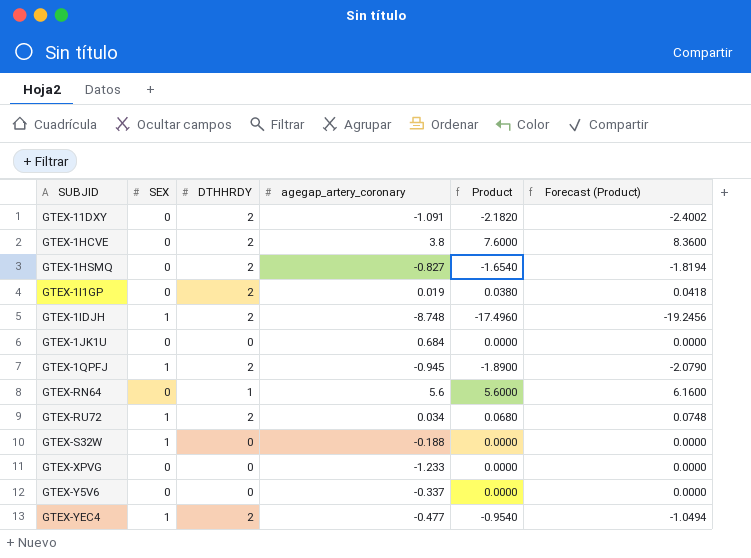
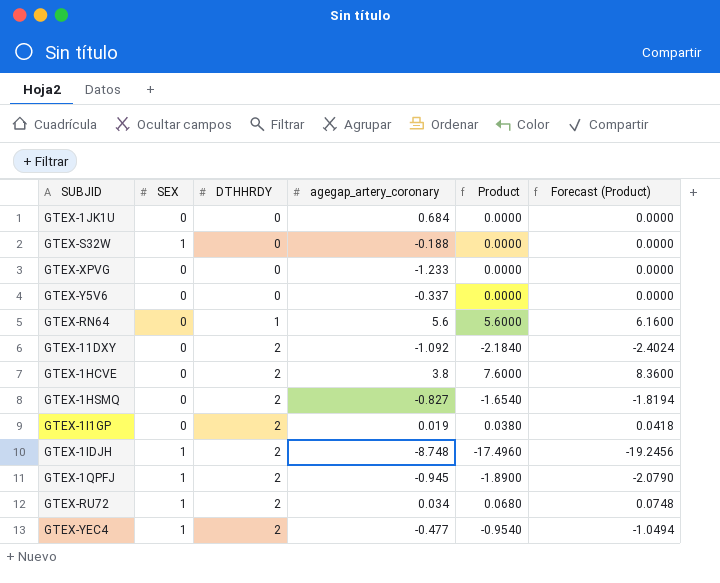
row order: none -> DTHHRDY ascending
GTEX-11DXY | agegap_artery_coronary: -1.091 -> -1.092
GTEX-11DXY | Product: -2.1820 -> -2.1840
GTEX-11DXY | Forecast (Product): -2.4002 -> -2.4024

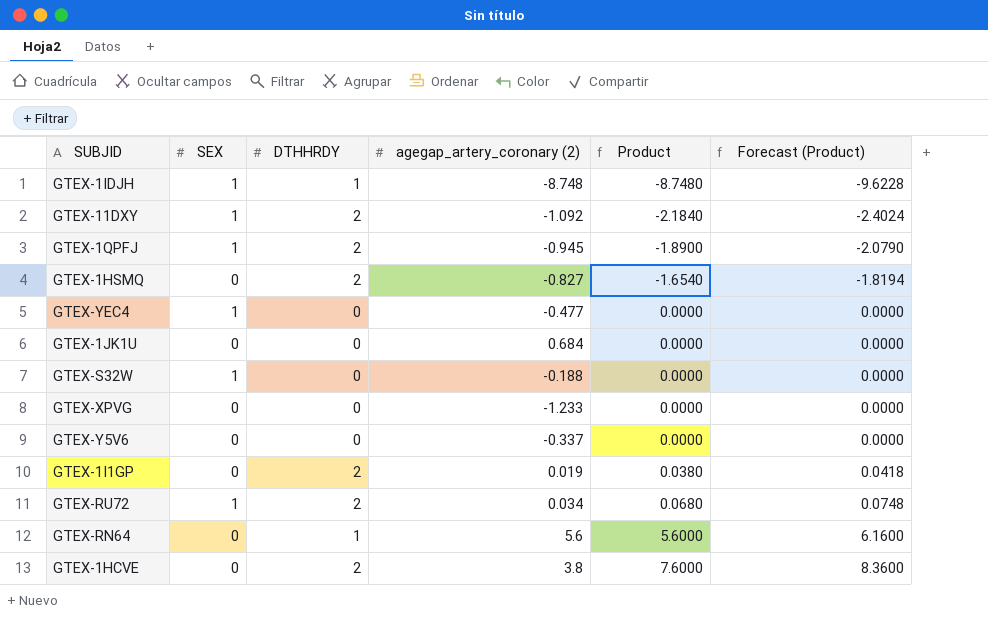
row order: DTHHRDY ascending -> Product ascending
column name: agegap_artery_coronary -> agegap_artery_coronary (2)
GTEX-1IDJH | DTHHRDY: 2 -> 1
GTEX-1IDJH | Product: -17.4960 -> -8.7480
GTEX-1IDJH | Forecast (Product): -19.2456 -> -9.6228
GTEX-11DXY | SEX: 0 -> 1
GTEX-YEC4 | DTHHRDY: 2 -> 0
GTEX-YEC4 | Product: -0.9540 -> 0.0000
GTEX-YEC4 | Forecast (Product): -1.0494 -> 0.0000

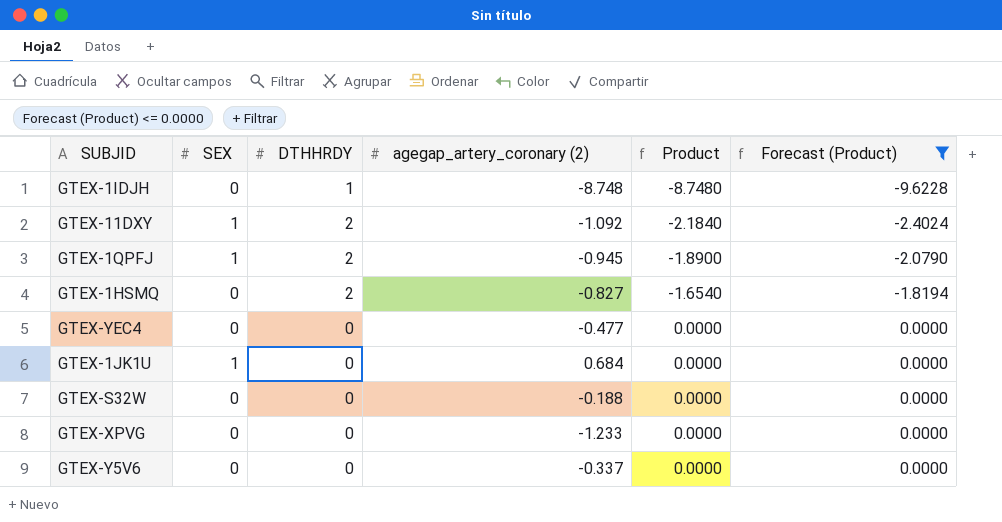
filter: none -> Forecast (Product) <= 0.0000
GTEX-1IDJH | SEX: 1 -> 0
GTEX-YEC4 | SEX: 1 -> 0
GTEX-1JK1U | SEX: 0 -> 1
GTEX-S32W | SEX: 1 -> 0

